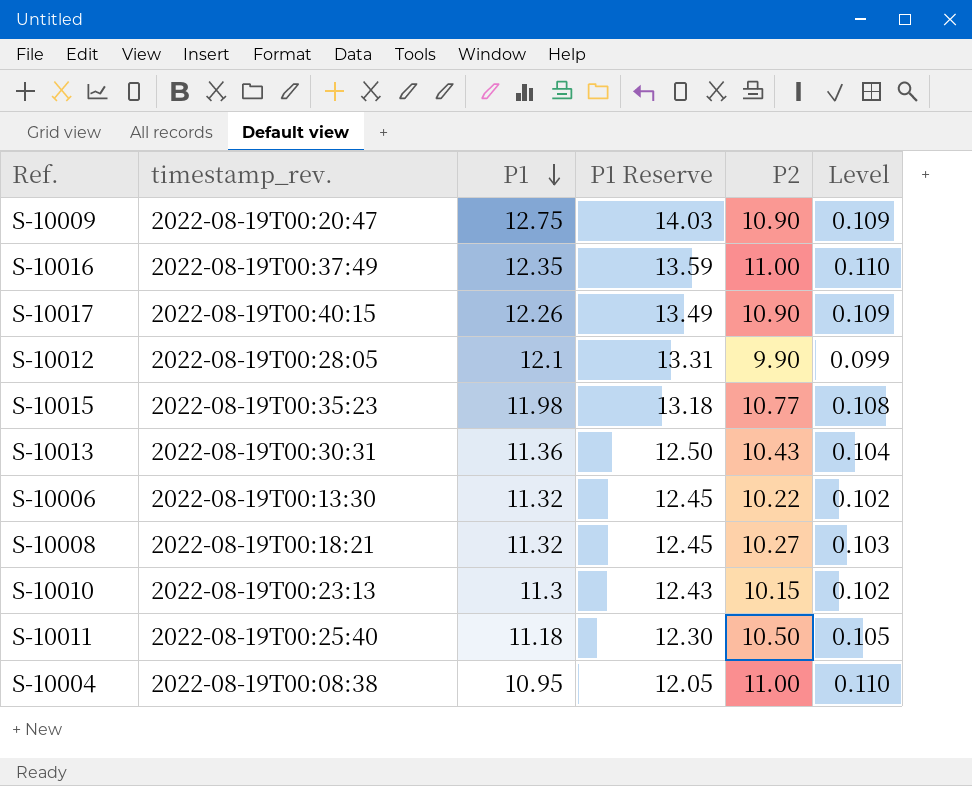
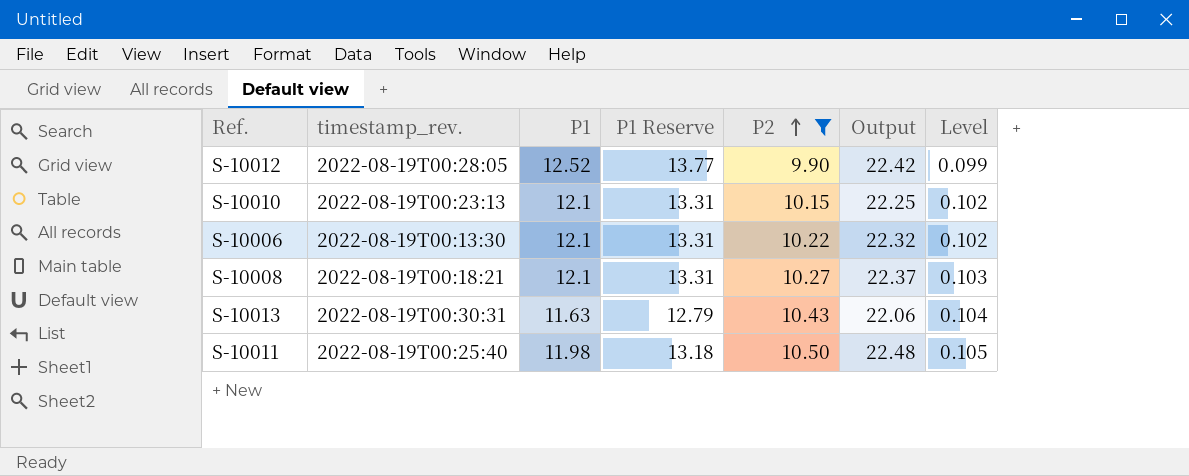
filter: none -> P2 <= 10.50
row order: P1 descending -> P2 ascending
column Output | formula: none -> [P1] + [P2]
S-10012 | P1: 12.1 -> 12.52
S-10012 | P1 Reserve: 13.31 -> 13.77
S-10010 | P1: 11.3 -> 12.1
S-10010 | P1 Reserve: 12.43 -> 13.31
S-10006 | P1: 11.32 -> 12.1
S-10006 | P1 Reserve: 12.45 -> 13.31
S-10008 | P1: 11.32 -> 12.1
S-10008 | P1 Reserve: 12.45 -> 13.31
S-10013 | P1: 11.36 -> 11.63
S-10013 | P1 Reserve: 12.50 -> 12.79
S-10011 | P1: 11.18 -> 11.98
S-10011 | P1 Reserve: 12.30 -> 13.18

